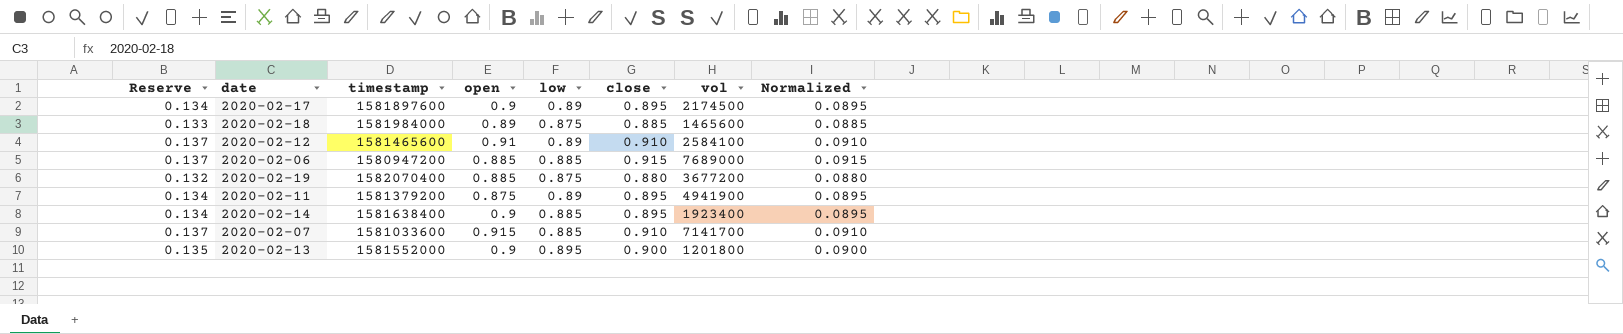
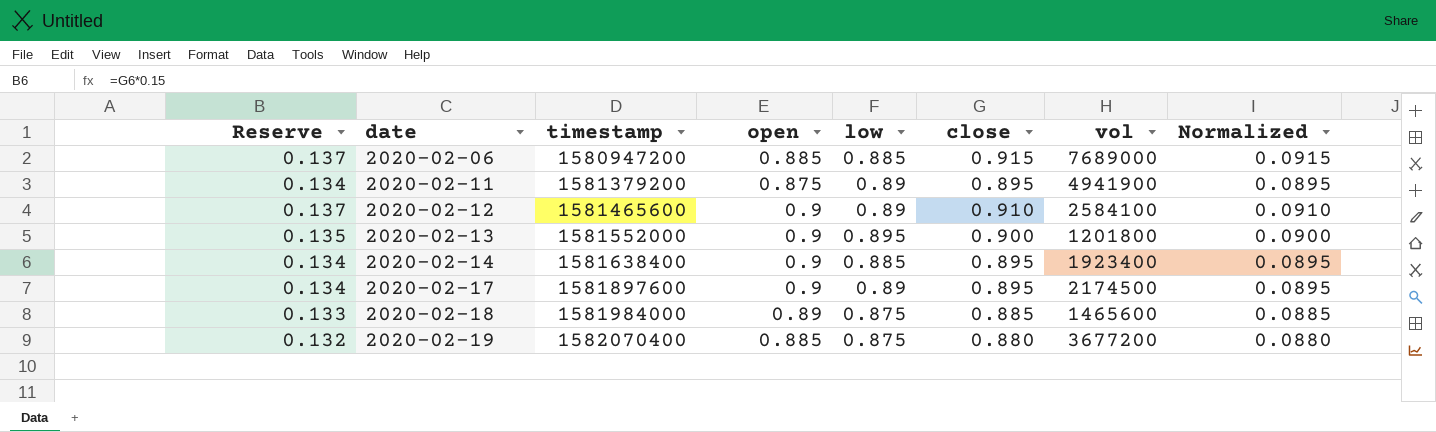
row order: none -> date ascending
row 2020-02-07: 0.137 | 1581033600 | 0.915 | 0.885 | 0.910 | 7141700 | 0.0910 -> none
2020-02-12 | open: 0.91 -> 0.9

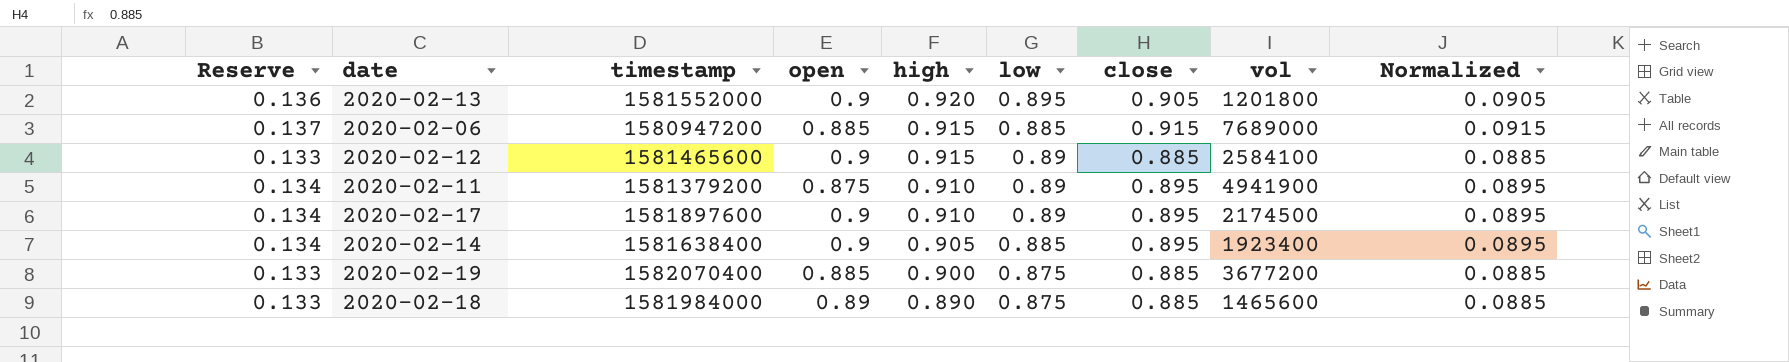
row order: date ascending -> high descending
column high | position: none -> 5
2020-02-13 | Reserve: 0.135 -> 0.136
2020-02-13 | close: 0.900 -> 0.905
2020-02-13 | Normalized: 0.0900 -> 0.0905
2020-02-12 | Reserve: 0.137 -> 0.133
2020-02-12 | close: 0.910 -> 0.885
2020-02-12 | Normalized: 0.0910 -> 0.0885
2020-02-19 | Reserve: 0.132 -> 0.133
2020-02-19 | close: 0.880 -> 0.885
2020-02-19 | Normalized: 0.0880 -> 0.0885

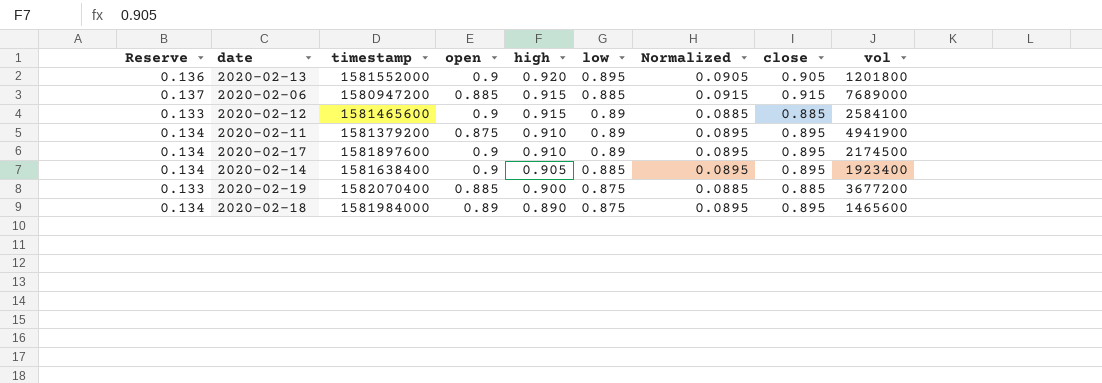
column Normalized | position: 9 -> 7
2020-02-18 | Reserve: 0.133 -> 0.134
2020-02-18 | Normalized: 0.0885 -> 0.0895
2020-02-18 | close: 0.885 -> 0.895

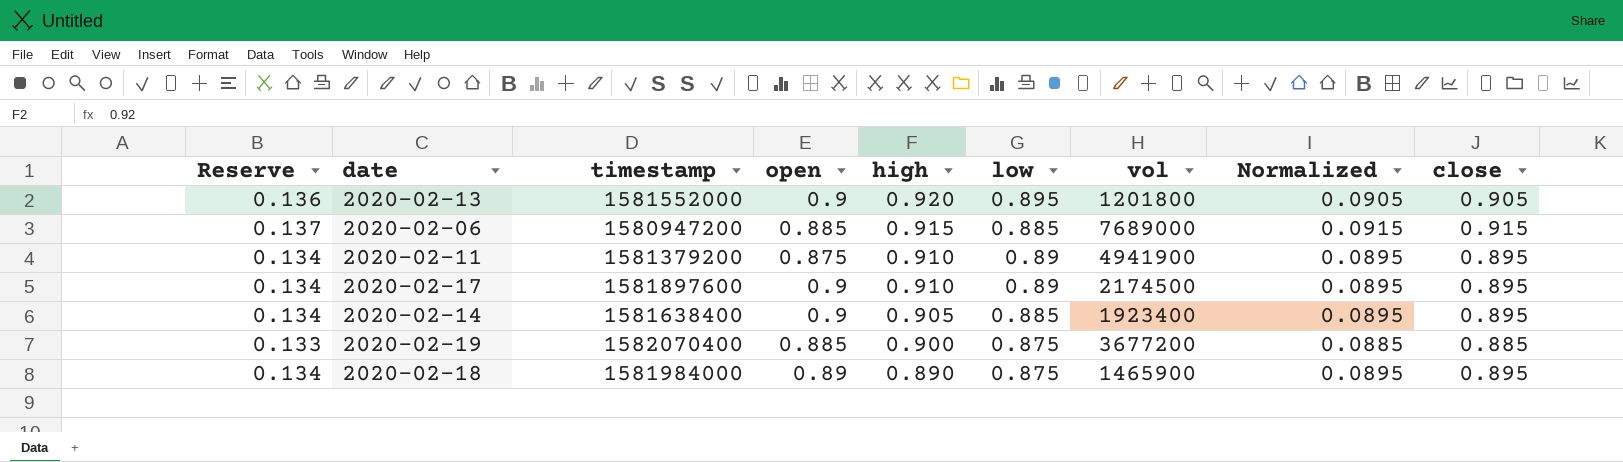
column vol | position: 9 -> 7
row 2020-02-12: 0.133 | 1581465600 | 0.9 | 0.915 | 0.89 | 0.0885 | 0.885 | 2584100 -> none
2020-02-18 | vol: 1465600 -> 1465900

